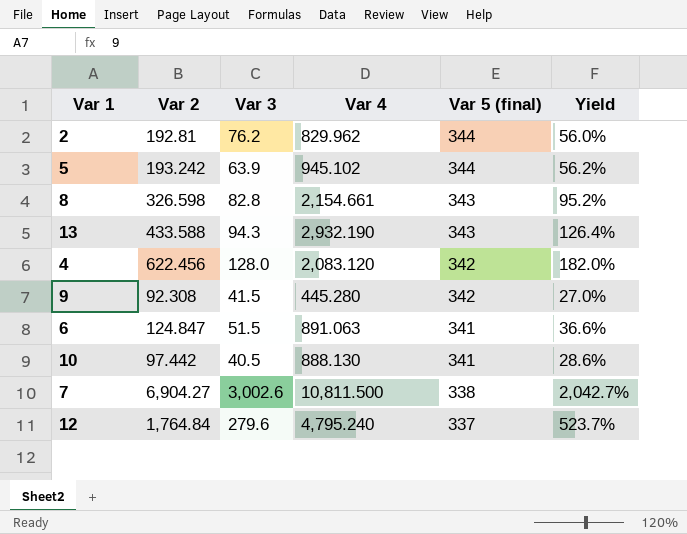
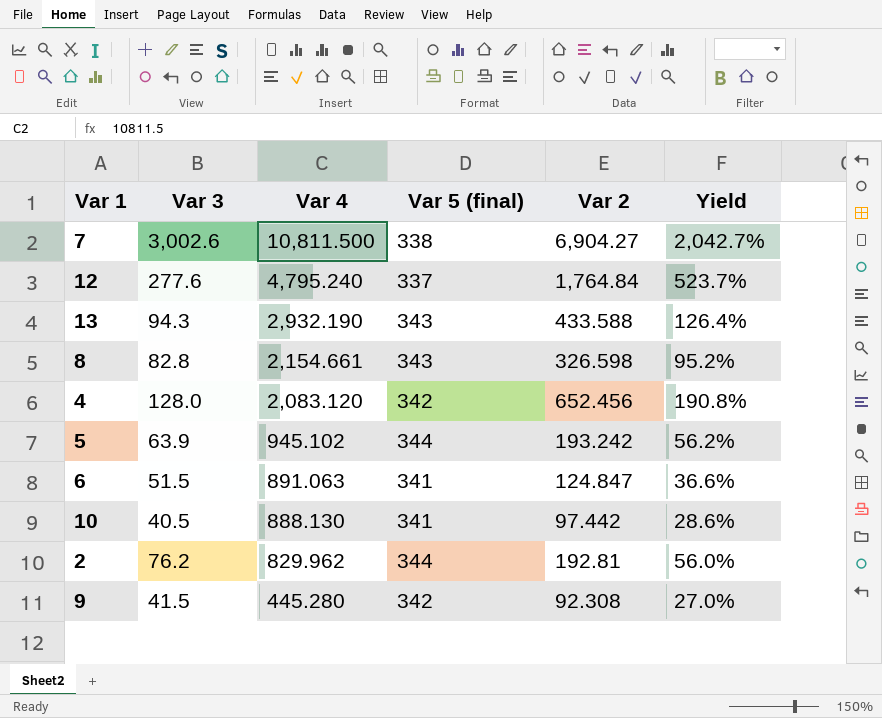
row order: Var 5 (final) descending -> Var 4 descending
column Var 2 | position: 2 -> 5
12 | Var 3: 279.6 -> 277.6
4 | Var 2: 622.456 -> 652.456
4 | Yield: 182.0% -> 190.8%

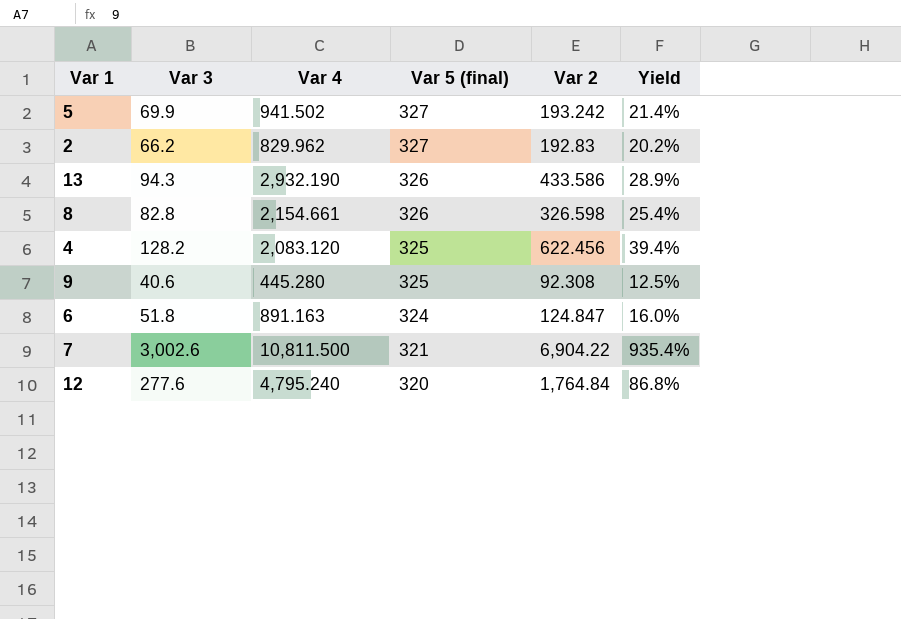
row order: Var 4 descending -> Var 5 (final) descending
column Yield | formula: [Var 2] / [Var 5 (final)] -> [Var 3] / [Var 5 (final)]
row 10: 40.5 | 888.130 | 341 | 97.442 | 28.6% -> none
5 | Var 3: 63.9 -> 69.9
5 | Var 4: 945.102 -> 941.502
5 | Var 5 (final): 344 -> 327
2 | Var 3: 76.2 -> 66.2
2 | Var 5 (final): 344 -> 327
2 | Var 2: 192.81 -> 192.83
13 | Var 5 (final): 343 -> 326
13 | Var 2: 433.588 -> 433.586
8 | Var 5 (final): 343 -> 326
4 | Var 3: 128.0 -> 128.2
4 | Var 5 (final): 342 -> 325
4 | Var 2: 652.456 -> 622.456
9 | Var 3: 41.5 -> 40.6
9 | Var 5 (final): 342 -> 325
6 | Var 3: 51.5 -> 51.8
6 | Var 4: 891.063 -> 891.163
6 | Var 5 (final): 341 -> 324
7 | Var 5 (final): 338 -> 321
7 | Var 2: 6,904.27 -> 6,904.22
12 | Var 5 (final): 337 -> 320

